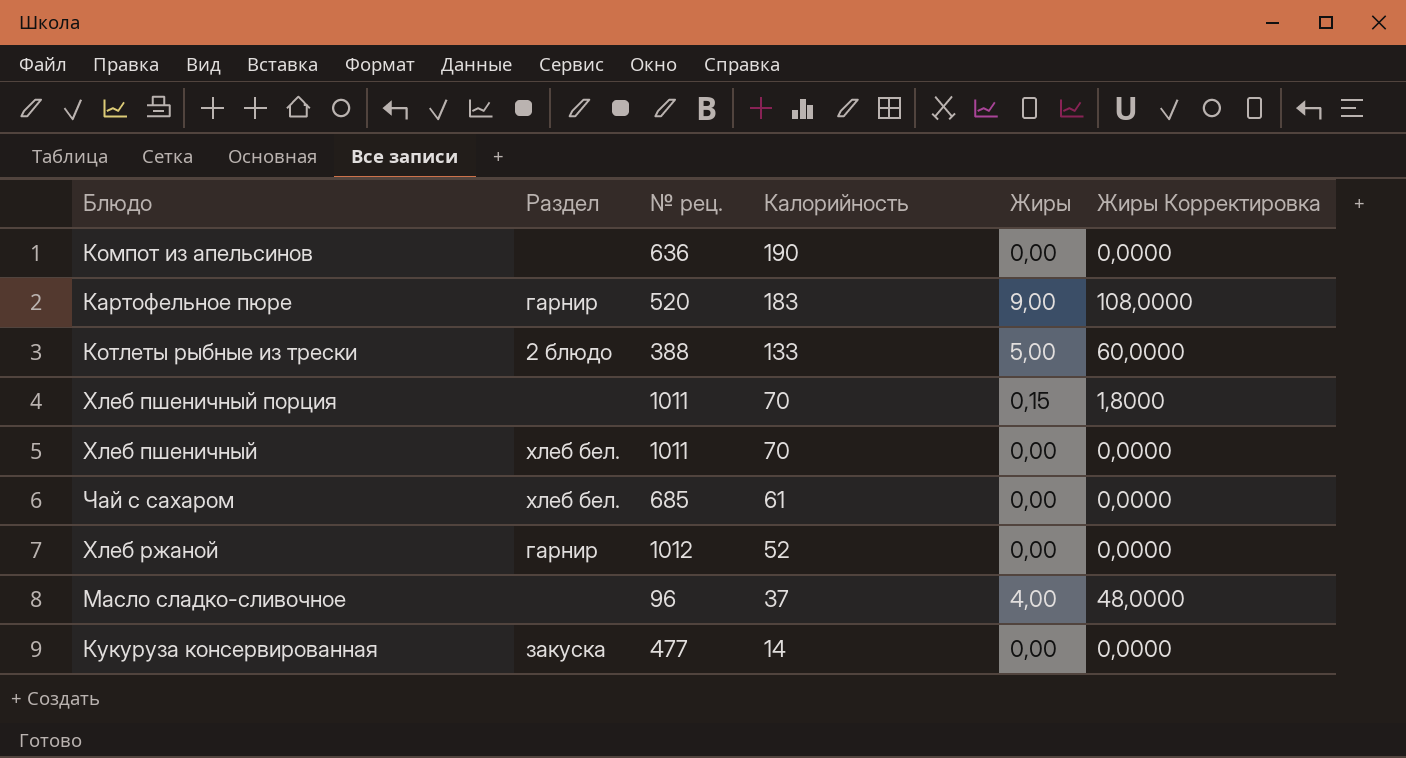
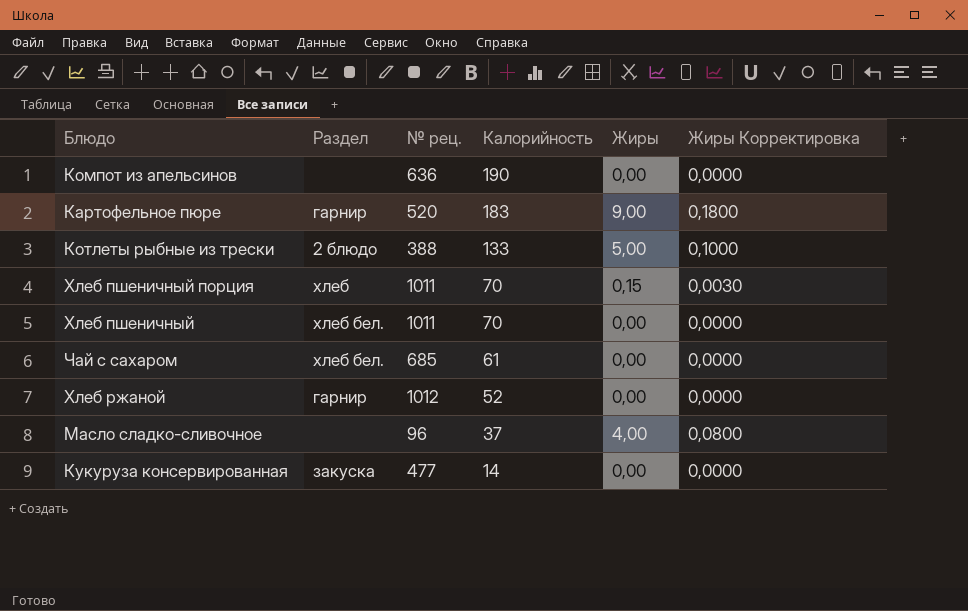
column Жиры Корректировка | formula: [Жиры] * 12 -> [Жиры] * 0,02
Хлеб пшеничный порция | Раздел: none -> хлеб

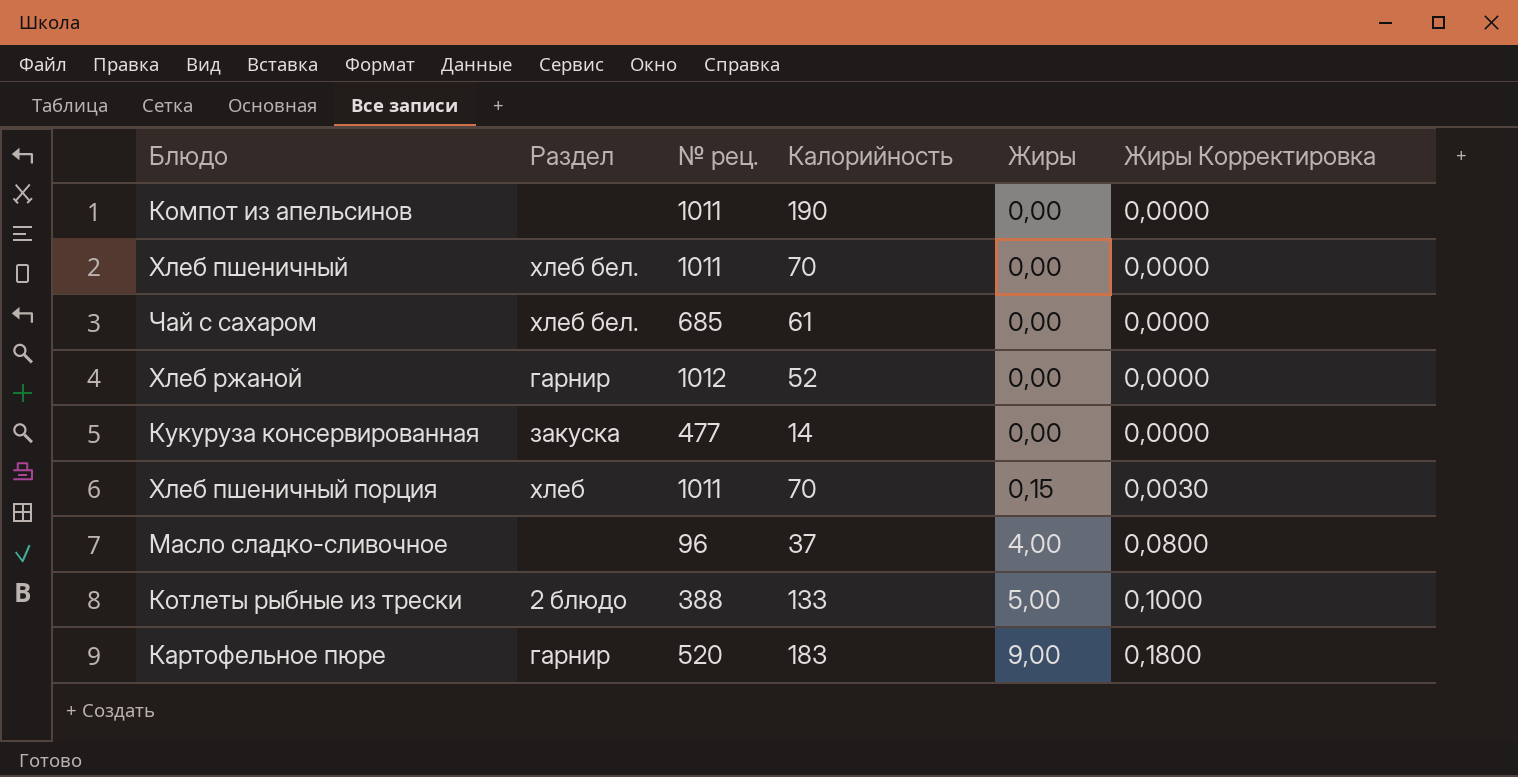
row order: Калорийность descending -> Жиры ascending
Компот из апельсинов | № рец.: 636 -> 1011

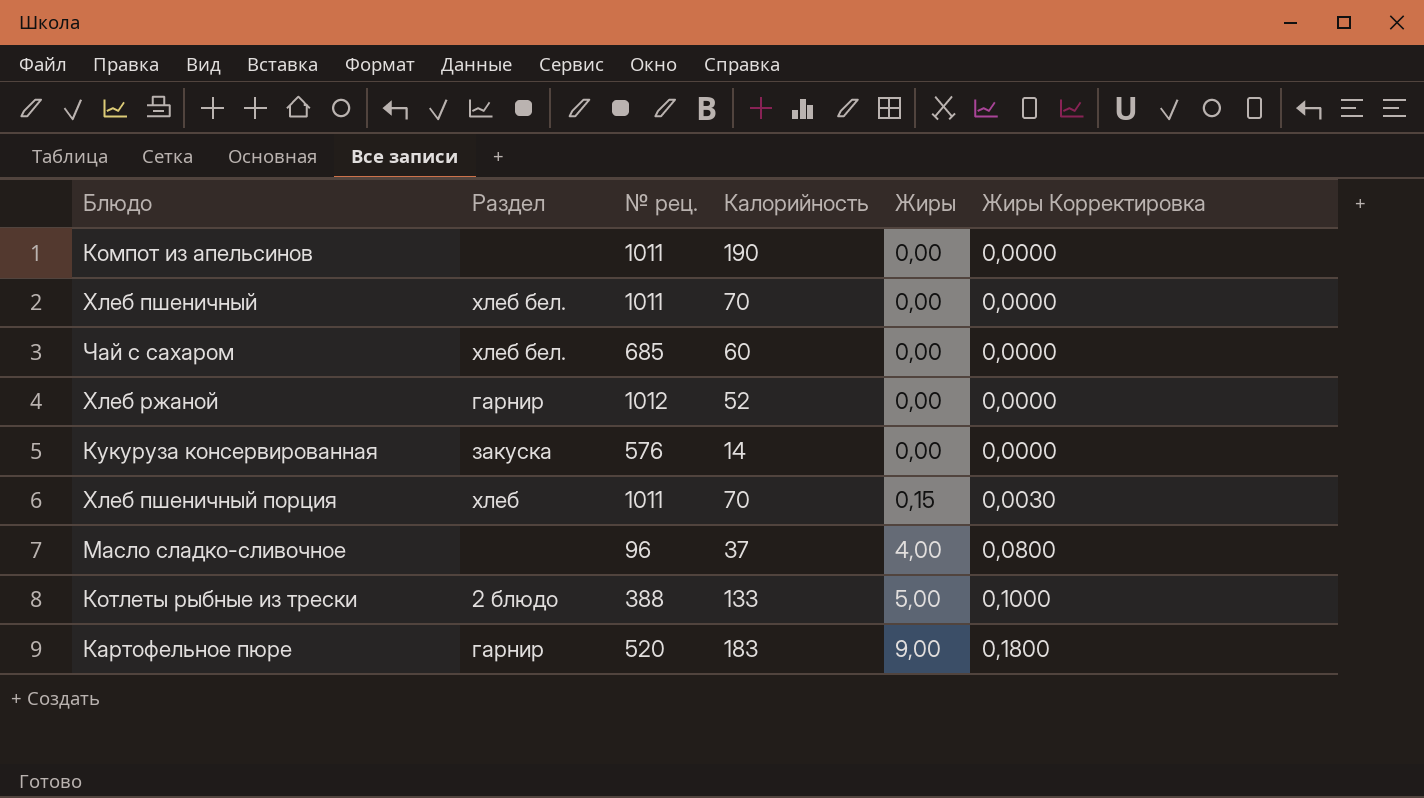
Чай с сахаром | Калорийность: 61 -> 60
Кукуруза консервированная | № рец.: 477 -> 576

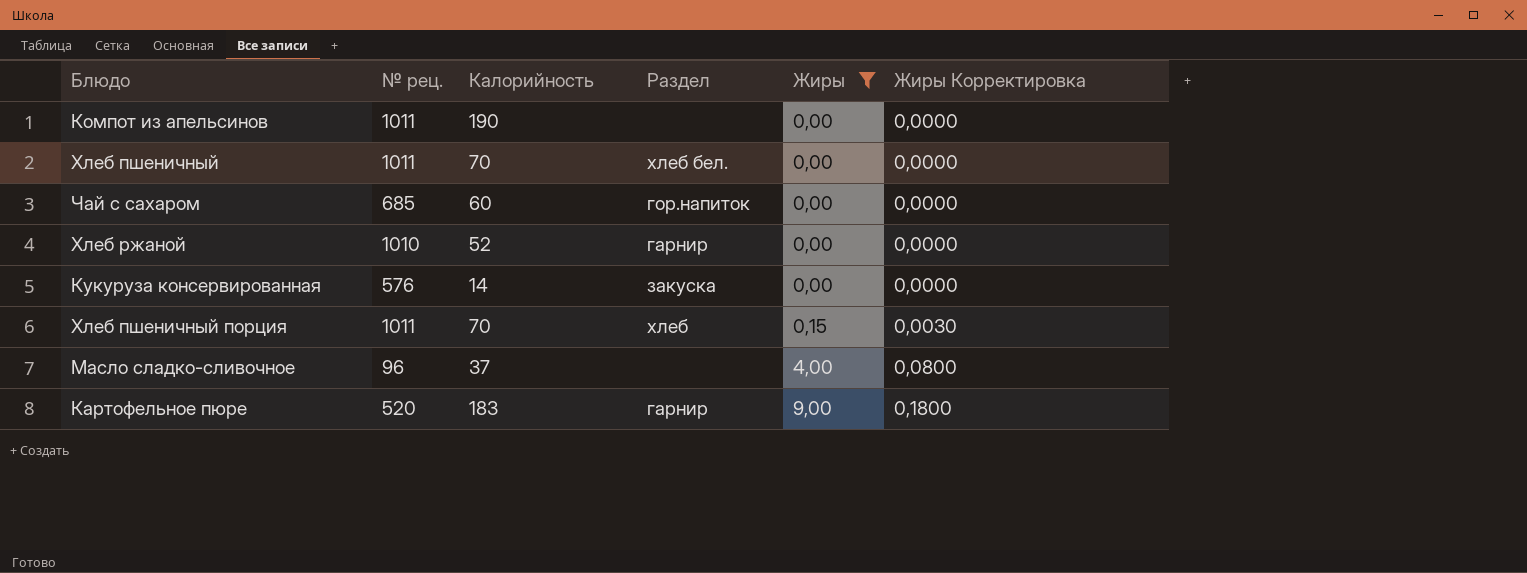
filter: none -> Жиры != 5,00
column Раздел | position: 2 -> 4
Чай с сахаром | Раздел: хлеб бел. -> гор.напиток
Хлеб ржаной | № рец.: 1012 -> 1010

